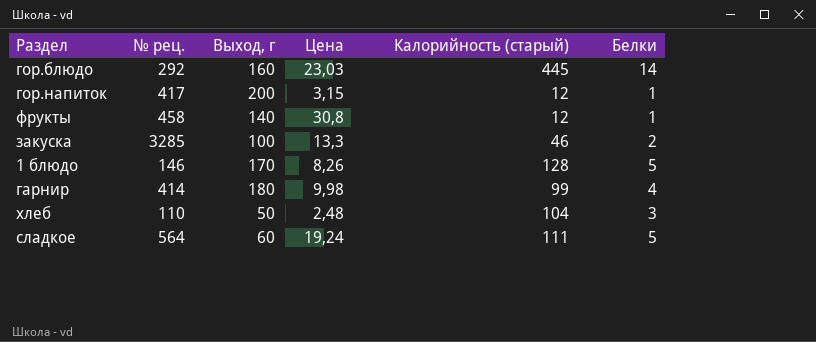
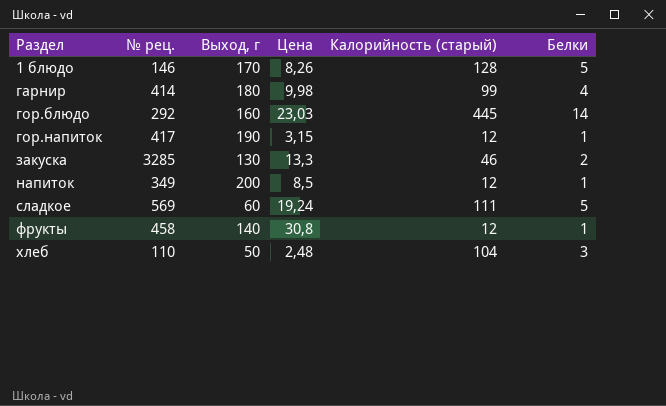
row order: none -> Раздел ascending
гор.напиток | Выход, г: 200 -> 190
закуска | Выход, г: 100 -> 130
row напиток: none -> 349 | 200 | 8,5 | 12 | 1
сладкое | № рец.: 564 -> 569

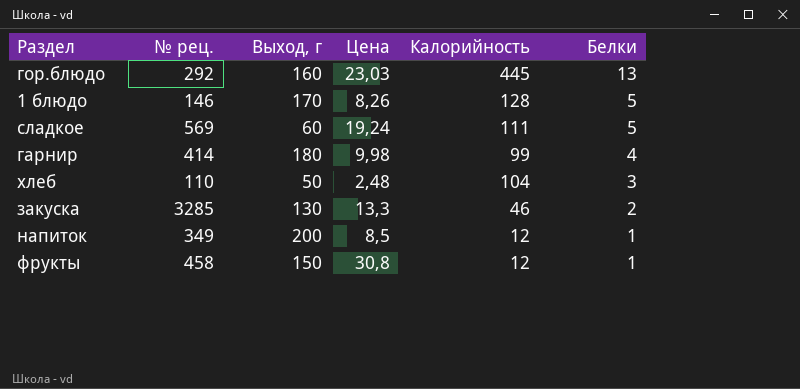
row order: Раздел ascending -> Белки descending
column name: Калорийность (старый) -> Калорийность
row гор.напиток: 417 | 190 | 3,15 | 12 | 1 -> none
гор.блюдо | Белки: 14 -> 13
фрукты | Выход, г: 140 -> 150

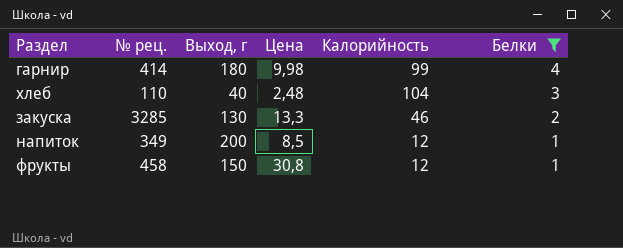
filter: none -> Белки <= 4
хлеб | Выход, г: 50 -> 40

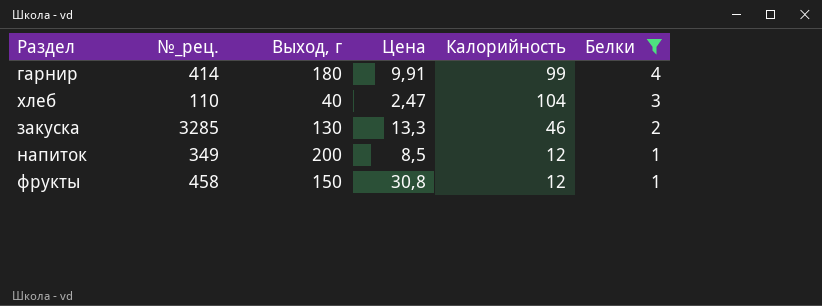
column name: № рец. -> №_рец.
гарнир | Цена: 9,98 -> 9,91
хлеб | Цена: 2,48 -> 2,47

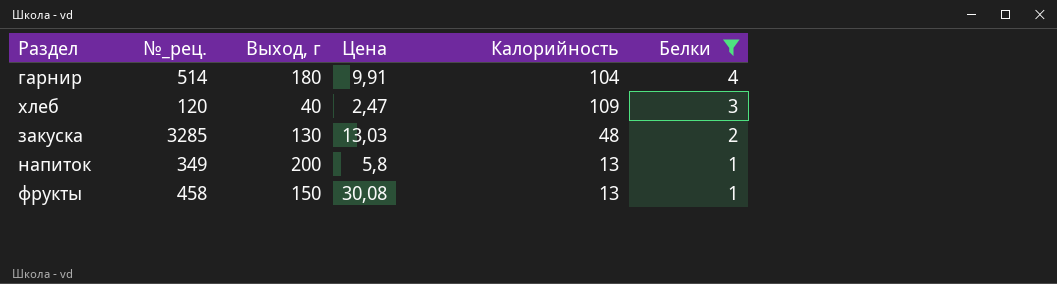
гарнир | №_рец.: 414 -> 514
гарнир | Калорийность: 99 -> 104
хлеб | №_рец.: 110 -> 120
хлеб | Калорийность: 104 -> 109
закуска | Цена: 13,3 -> 13,03
закуска | Калорийность: 46 -> 48
напиток | Цена: 8,5 -> 5,8
напиток | Калорийность: 12 -> 13
фрукты | Цена: 30,8 -> 30,08
фрукты | Калорийность: 12 -> 13

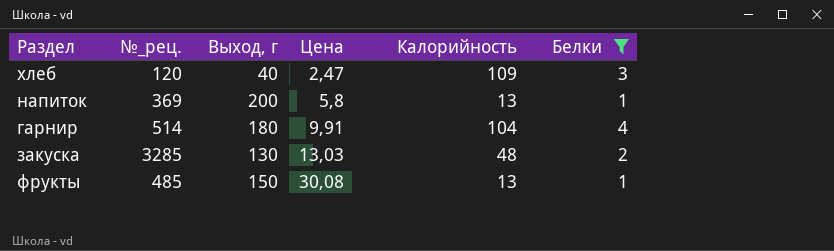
row order: Белки descending -> Цена ascending
напиток | №_рец.: 349 -> 369
фрукты | №_рец.: 458 -> 485

